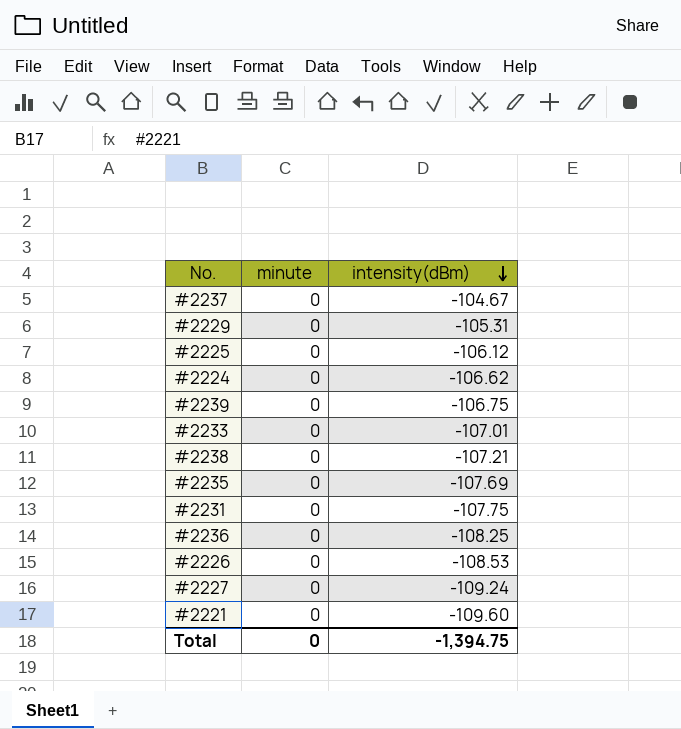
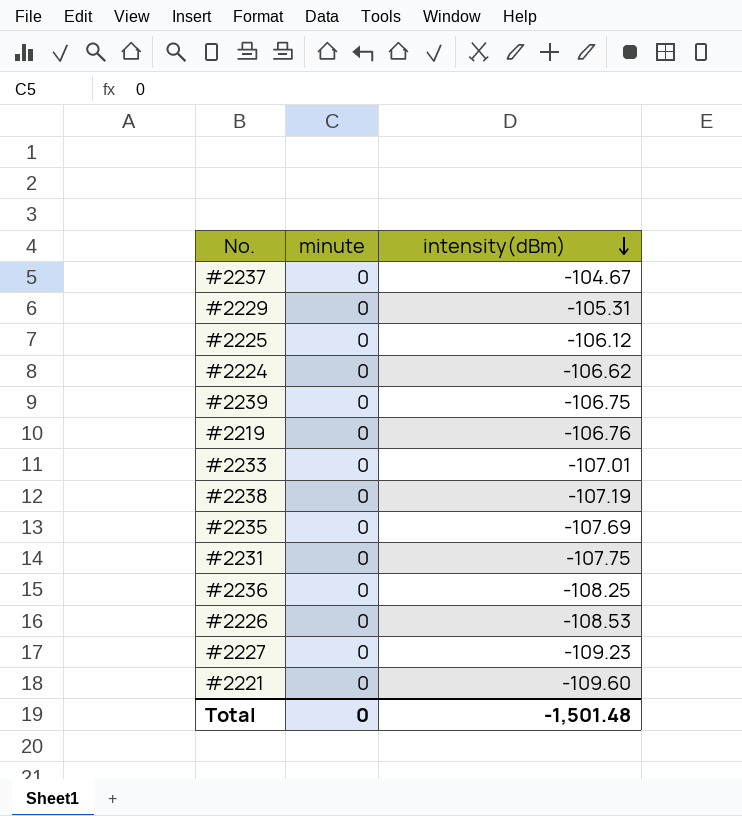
row #2219: none -> 0 | -106.76
#2238 | intensity(dBm): -107.21 -> -107.19
#2227 | intensity(dBm): -109.24 -> -109.23
Total | intensity(dBm): -1,394.75 -> -1,501.48

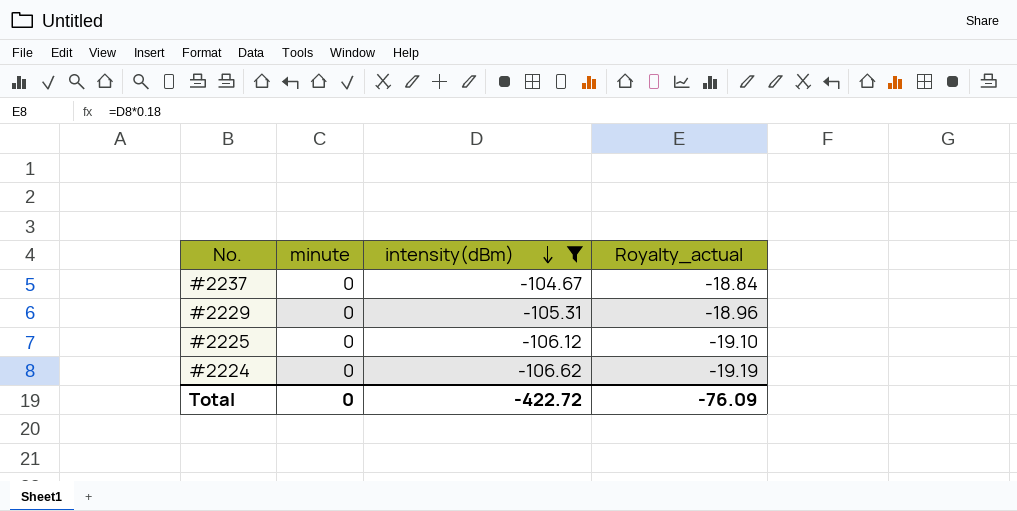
filter: none -> intensity(dBm) >= -106.62
column Royalty_actual | formula: none -> [intensity(dBm)] * 0.18
Total | intensity(dBm): -1,501.48 -> -422.72

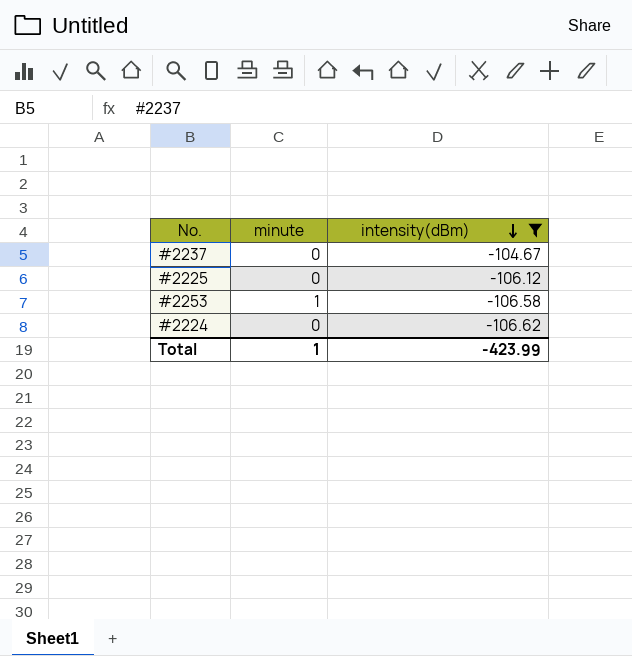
column Royalty_actual | formula: [intensity(dBm)] * 0.18 -> none
row #2229: 0 | -105.31 | -18.96 -> none
row #2253: none -> 1 | -106.58
Total | minute: 0 -> 1
Total | intensity(dBm): -422.72 -> -423.99

